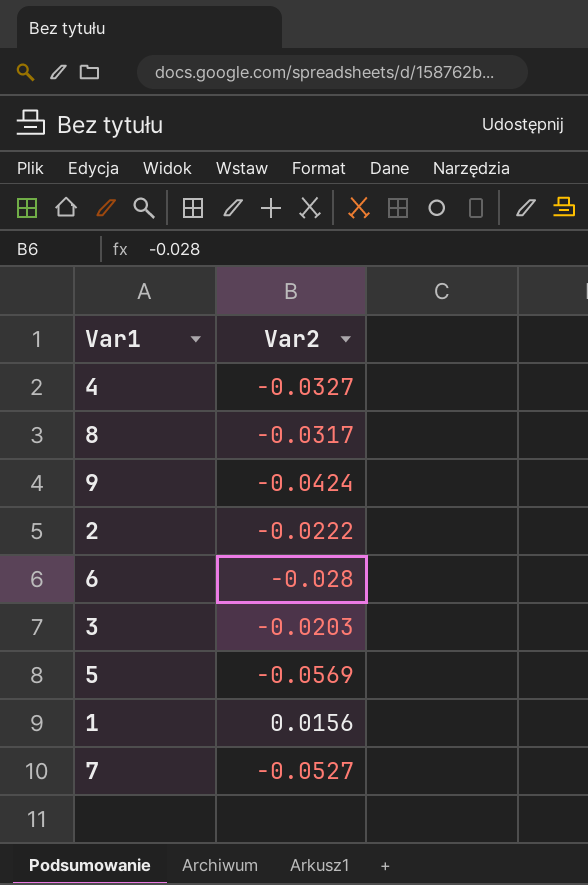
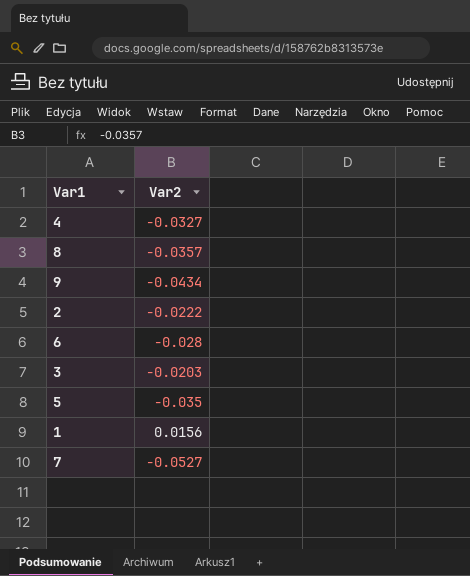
8 | Var2: -0.0317 -> -0.0357
9 | Var2: -0.0424 -> -0.0434
5 | Var2: -0.0569 -> -0.035

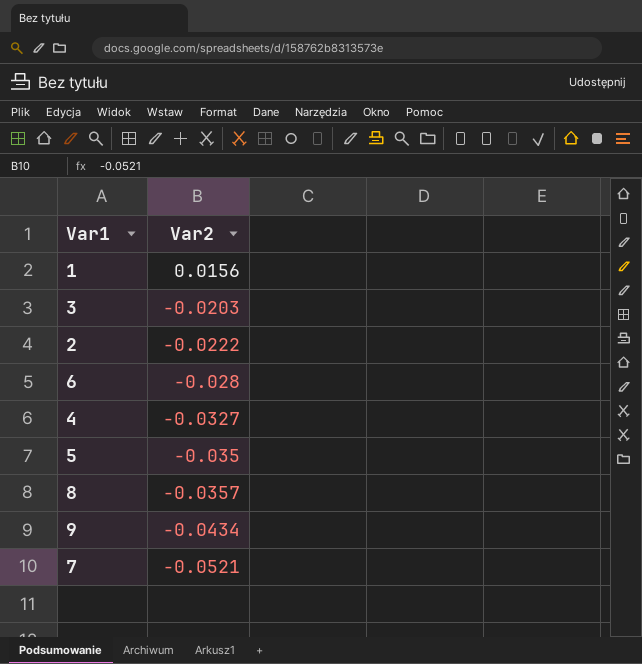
row order: none -> Var2 descending
7 | Var2: -0.0527 -> -0.0521

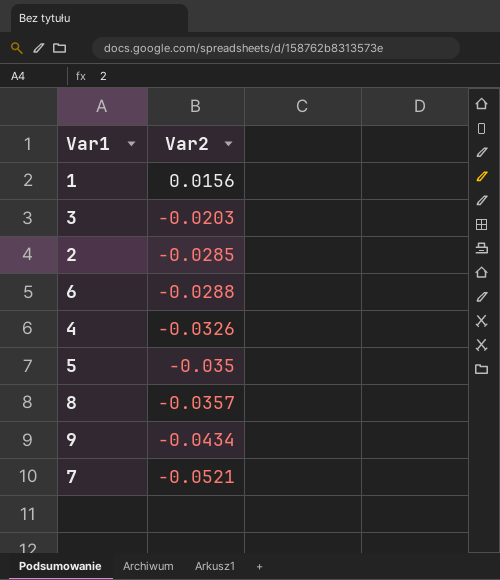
2 | Var2: -0.0222 -> -0.0285
6 | Var2: -0.028 -> -0.0288
4 | Var2: -0.0327 -> -0.0326

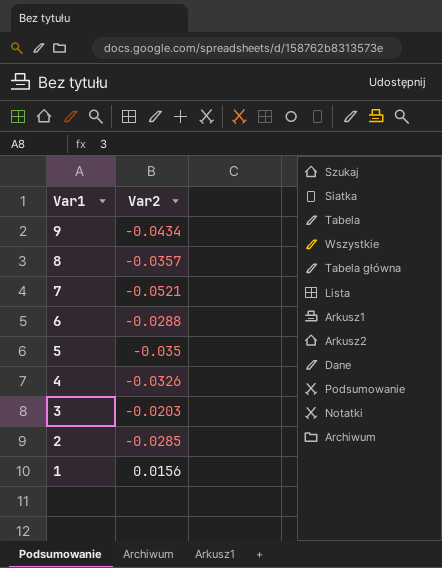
row order: Var2 descending -> Var1 descending

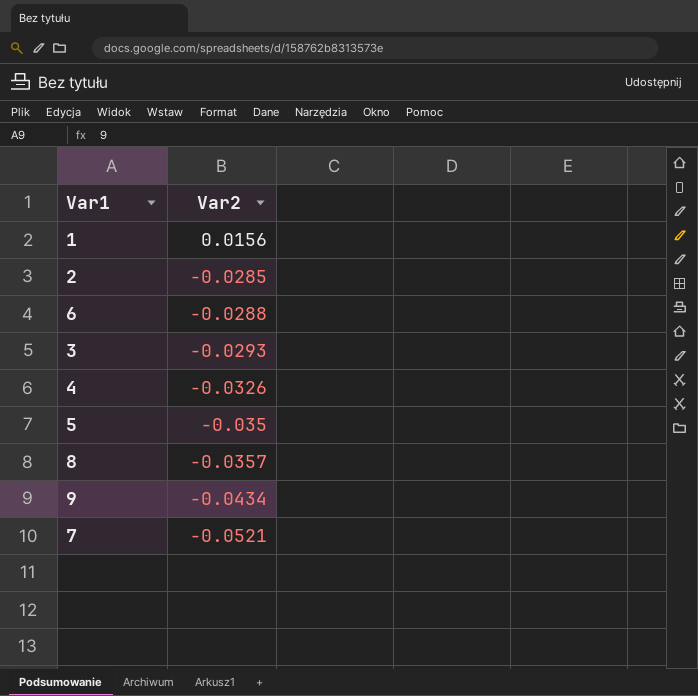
row order: Var1 descending -> Var2 descending
3 | Var2: -0.0203 -> -0.0293

